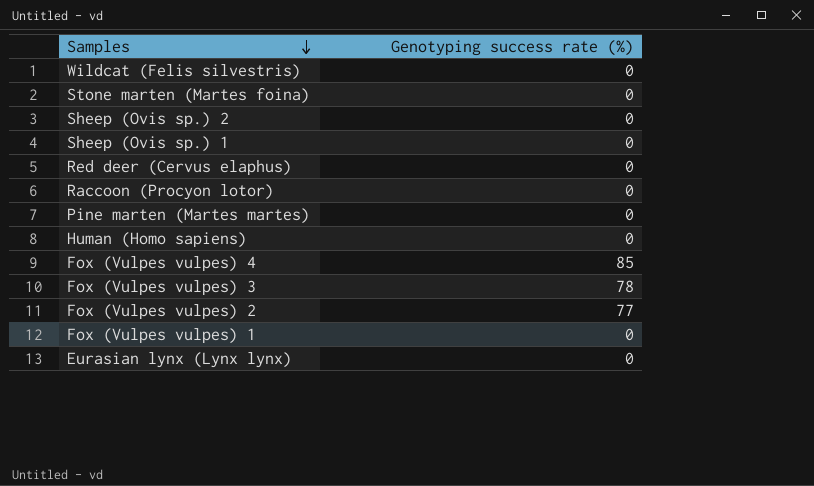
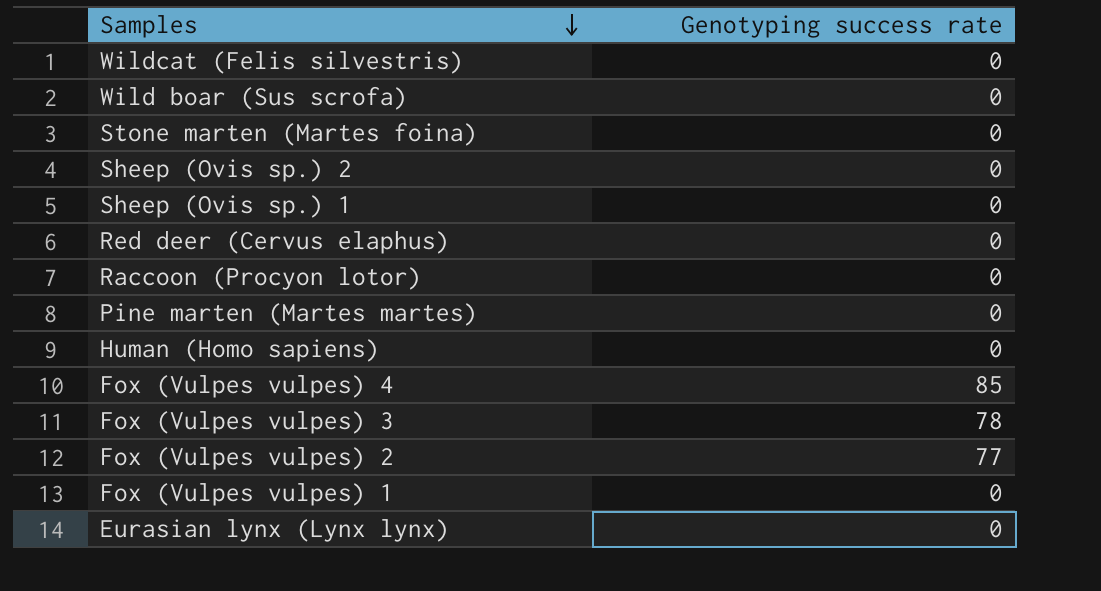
column name: Genotyping success rate (%) -> Genotyping success rate
row Wild boar (Sus scrofa): none -> 0

